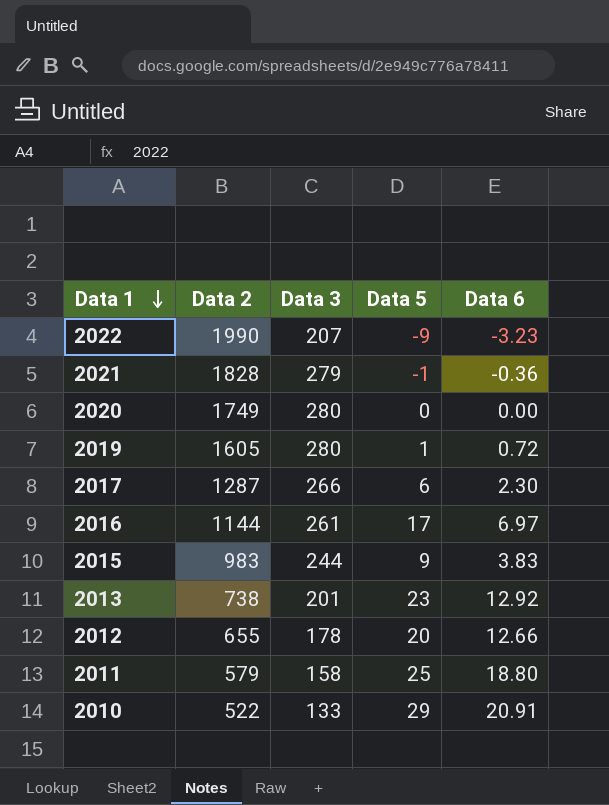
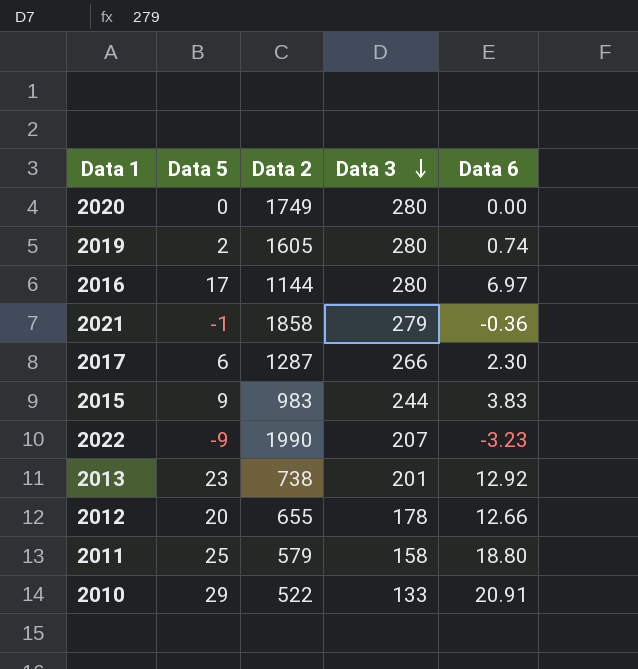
row order: Data 1 descending -> Data 3 descending
column Data 5 | position: 4 -> 2
2019 | Data 5: 1 -> 2
2019 | Data 6: 0.72 -> 0.74
2016 | Data 3: 261 -> 280
2021 | Data 2: 1828 -> 1858

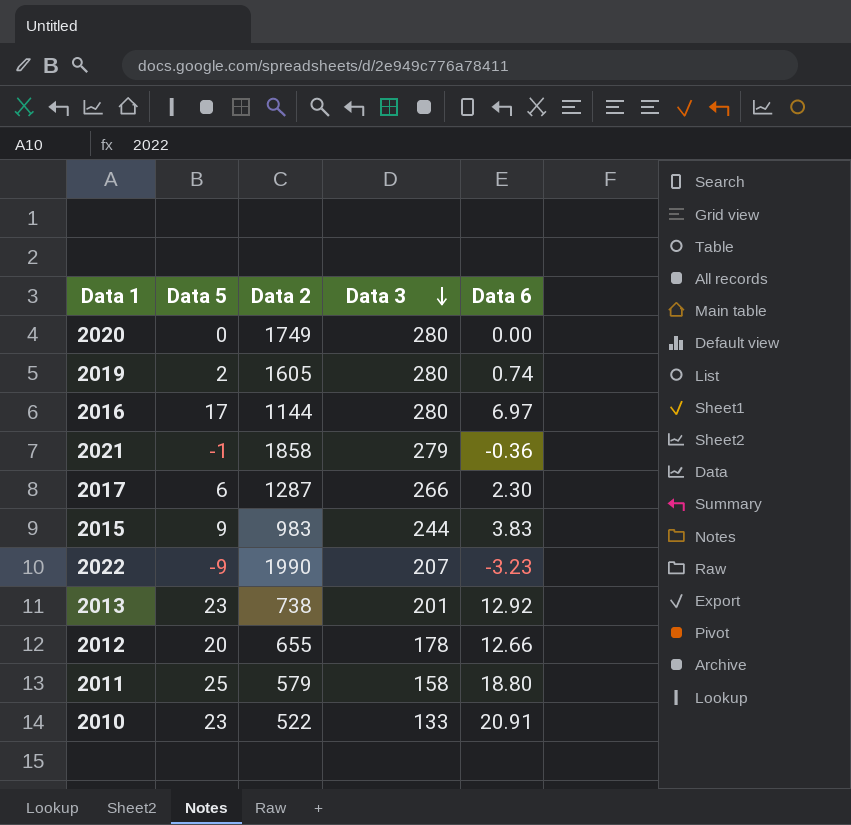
2010 | Data 5: 29 -> 23

